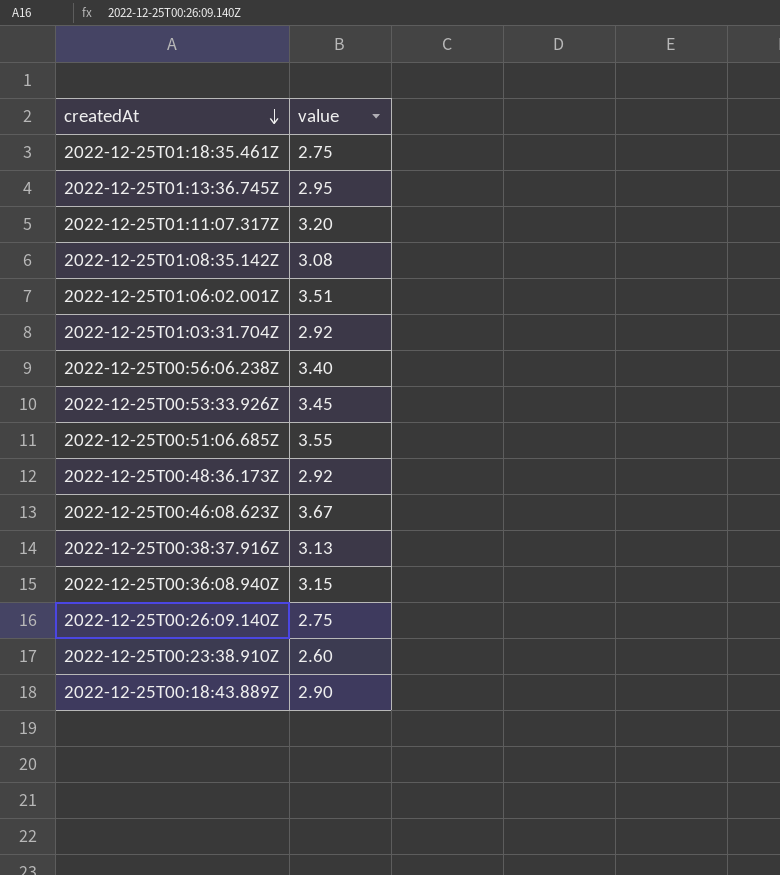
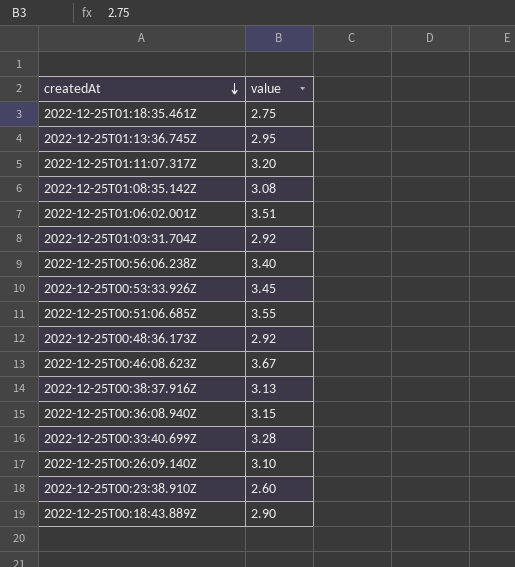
row 2022-12-25T00:33:40.699Z: none -> 3.28
2022-12-25T00:26:09.140Z | value: 2.75 -> 3.10

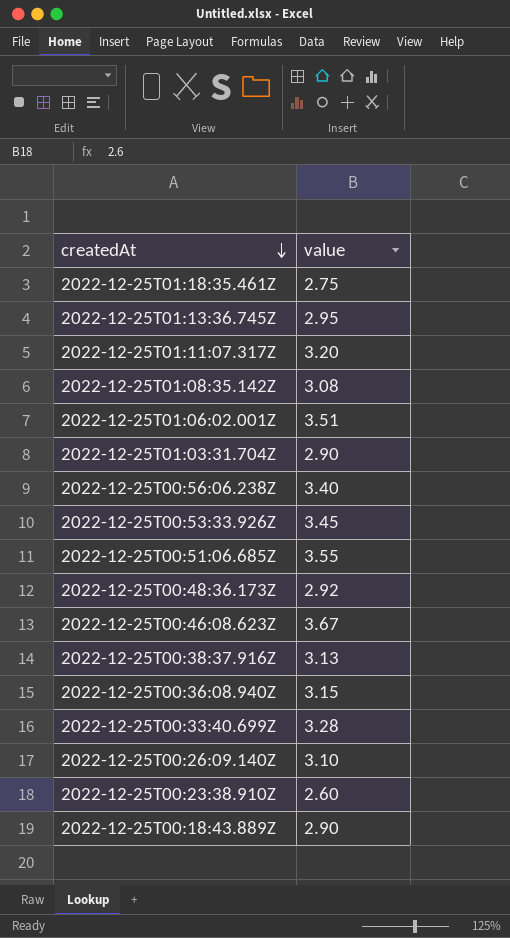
2022-12-25T01:03:31.704Z | value: 2.92 -> 2.90

